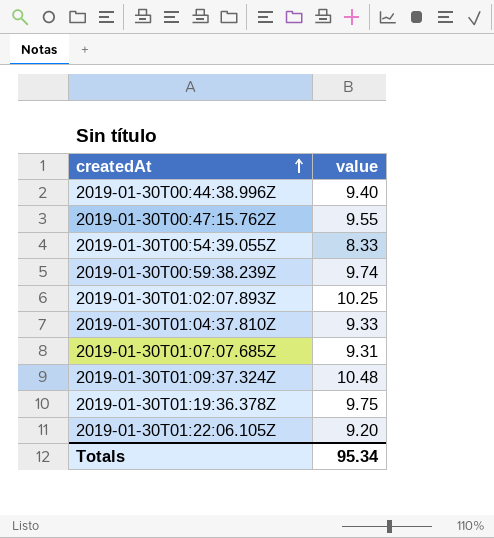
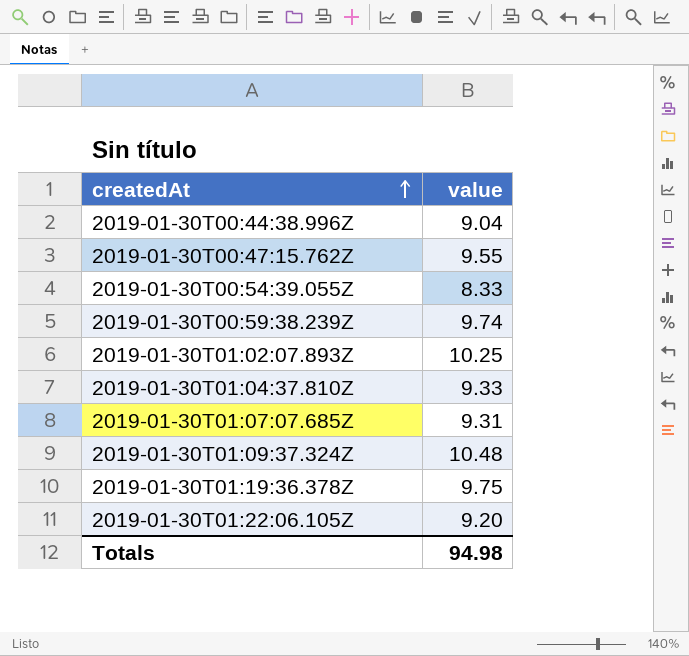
2019-01-30T00:44:38.996Z | value: 9.40 -> 9.04
Totals | value: 95.34 -> 94.98

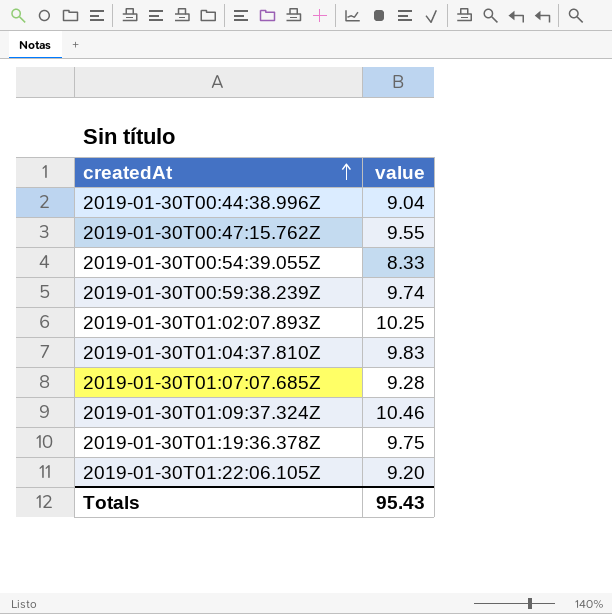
2019-01-30T01:04:37.810Z | value: 9.33 -> 9.83
2019-01-30T01:07:07.685Z | value: 9.31 -> 9.28
2019-01-30T01:09:37.324Z | value: 10.48 -> 10.46
Totals | value: 94.98 -> 95.43

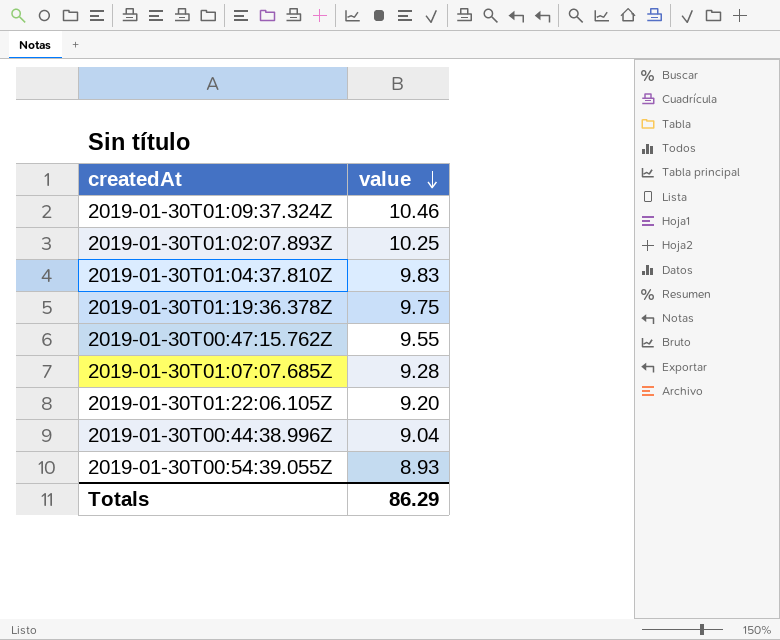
row order: createdAt ascending -> value descending
row 2019-01-30T00:59:38.239Z: 9.74 -> none
2019-01-30T00:54:39.055Z | value: 8.33 -> 8.93
Totals | value: 95.43 -> 86.29

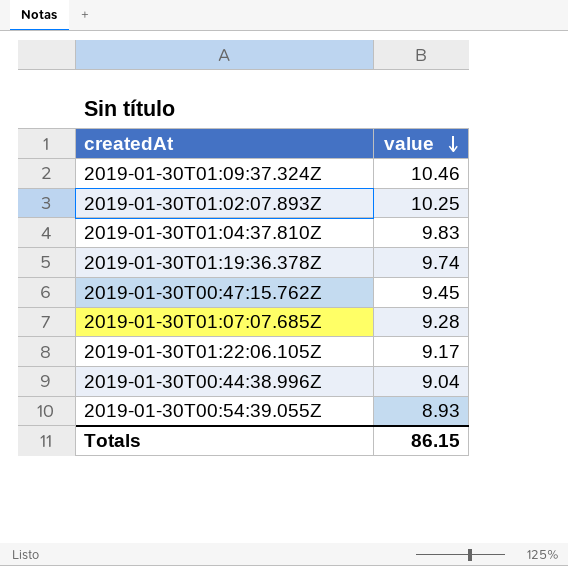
2019-01-30T01:19:36.378Z | value: 9.75 -> 9.74
2019-01-30T00:47:15.762Z | value: 9.55 -> 9.45
2019-01-30T01:22:06.105Z | value: 9.20 -> 9.17
Totals | value: 86.29 -> 86.15

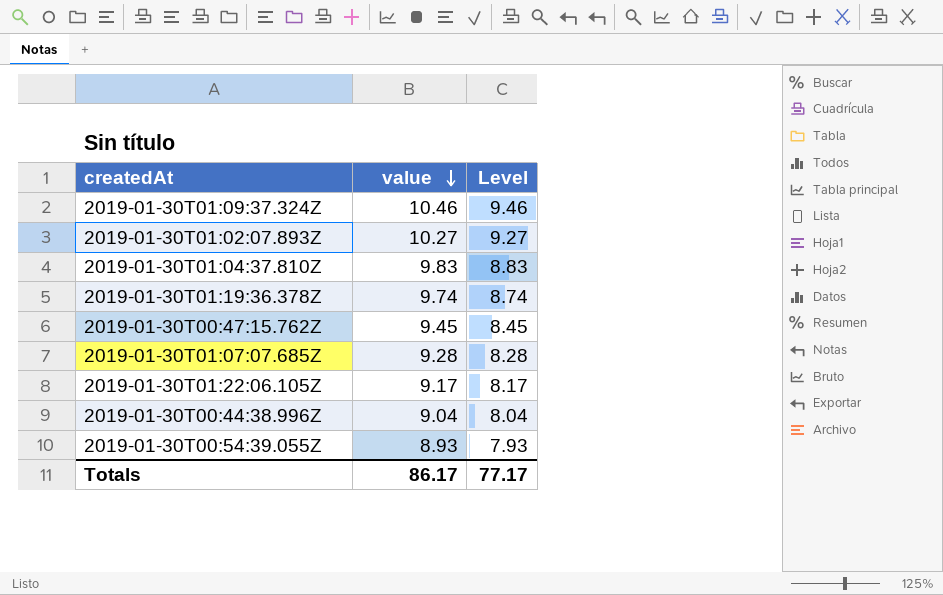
column Level | formula: none -> [value] - 1
2019-01-30T01:02:07.893Z | value: 10.25 -> 10.27
Totals | value: 86.15 -> 86.17

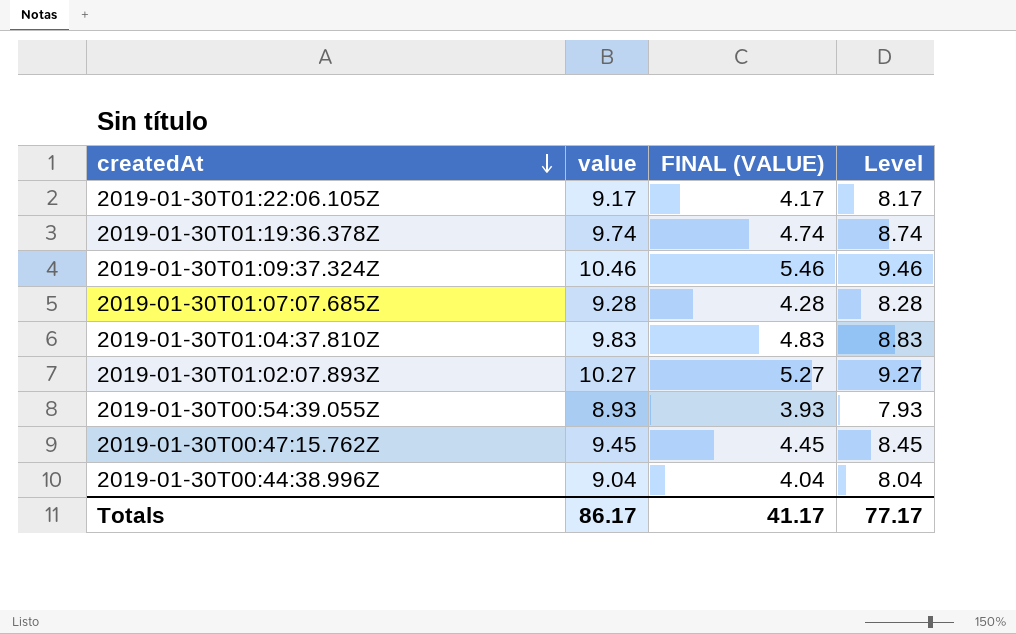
row order: value descending -> createdAt descending
column FINAL (VALUE) | formula: none -> [value] - 5

